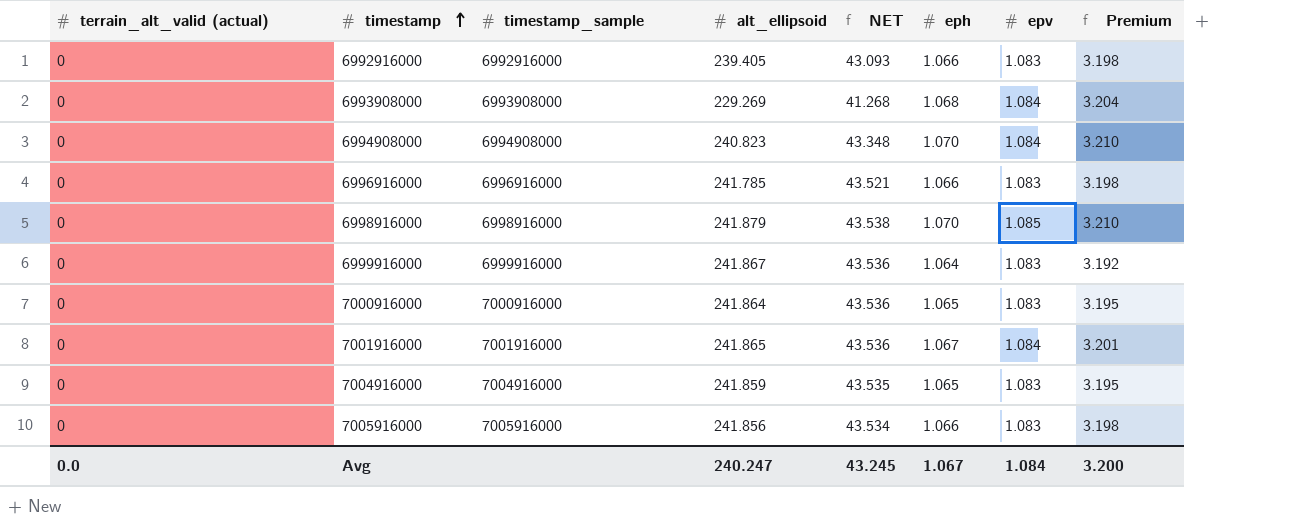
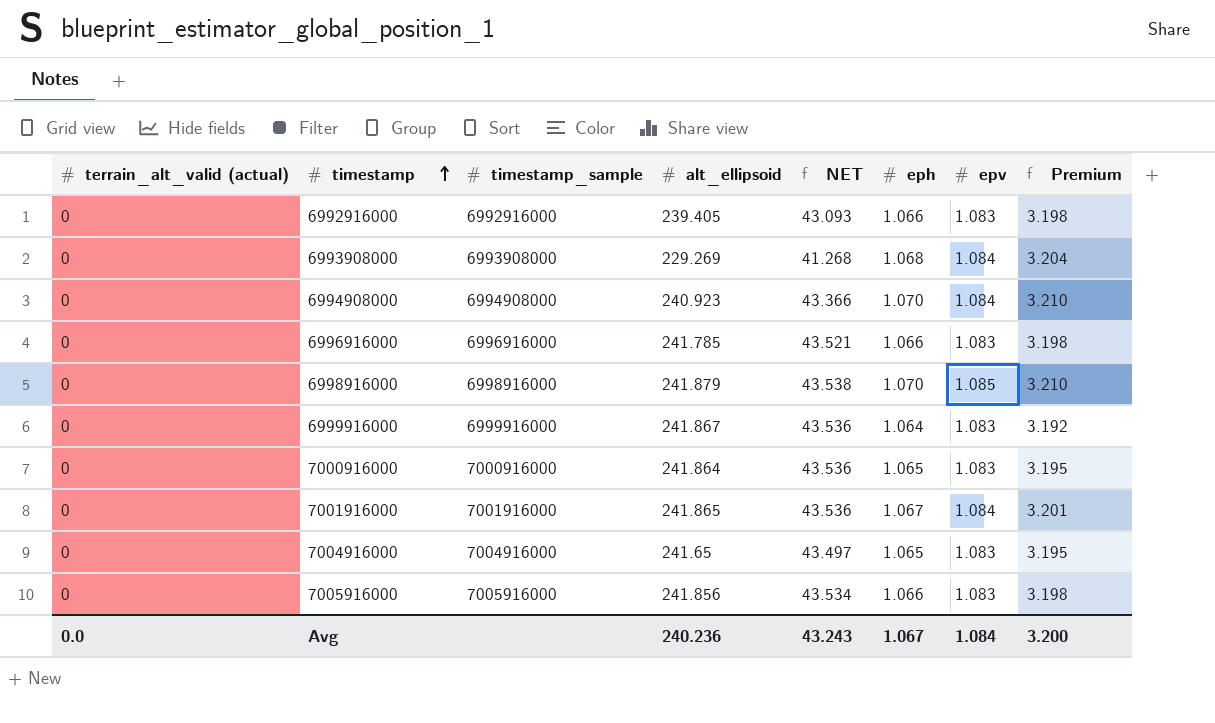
6994908000 | alt_ellipsoid: 240.823 -> 240.923
6994908000 | NET: 43.348 -> 43.366
7004916000 | alt_ellipsoid: 241.859 -> 241.65
7004916000 | NET: 43.535 -> 43.497
Avg | alt_ellipsoid: 240.247 -> 240.236
Avg | NET: 43.245 -> 43.243

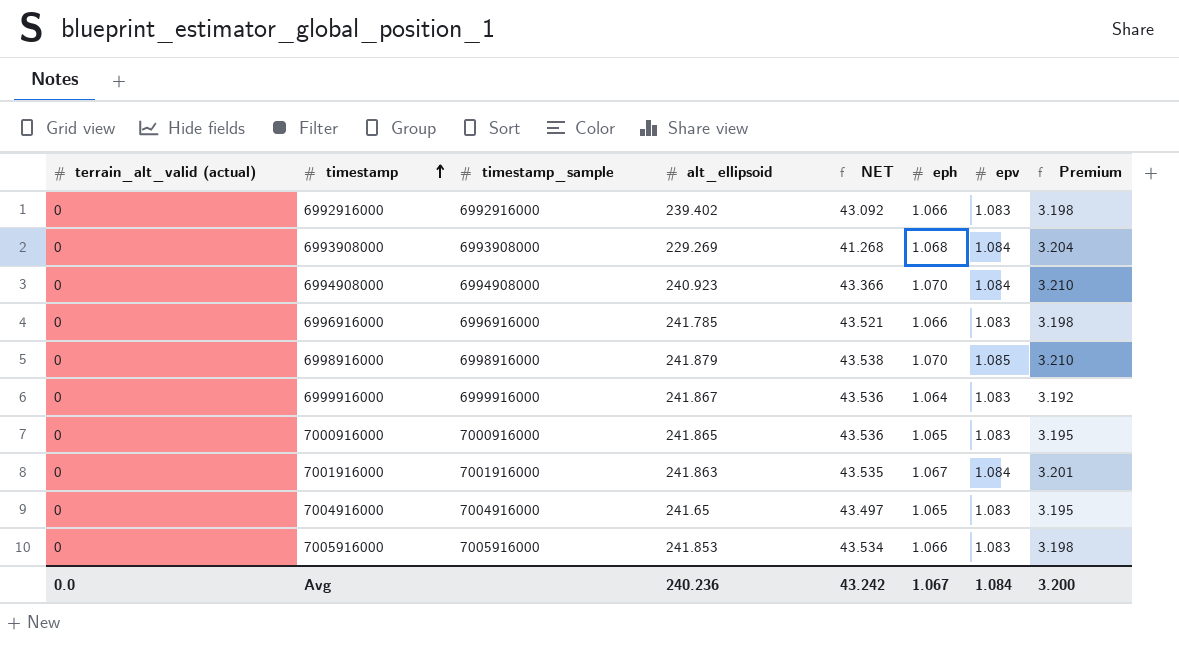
6992916000 | alt_ellipsoid: 239.405 -> 239.402
6992916000 | NET: 43.093 -> 43.092
7000916000 | alt_ellipsoid: 241.864 -> 241.865
7001916000 | alt_ellipsoid: 241.865 -> 241.863
7001916000 | NET: 43.536 -> 43.535
7005916000 | alt_ellipsoid: 241.856 -> 241.853
Avg | NET: 43.243 -> 43.242

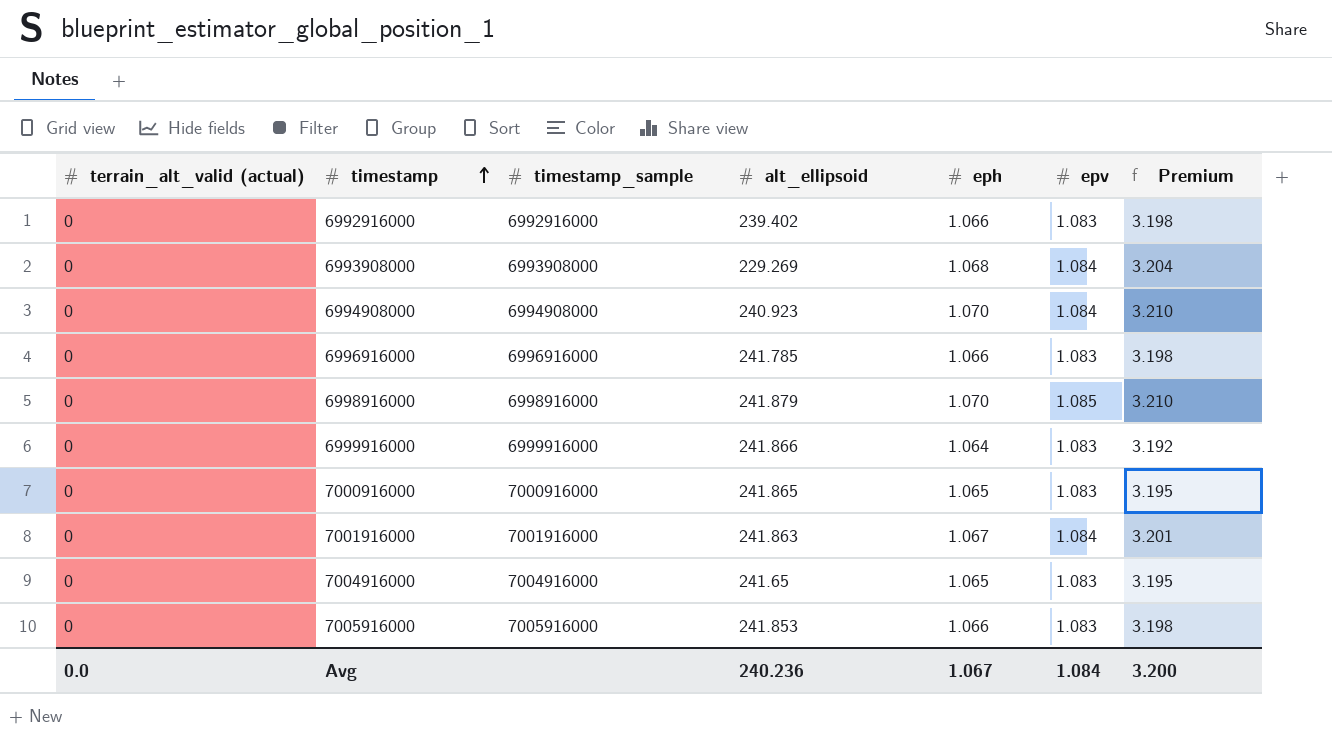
column NET | formula: [alt_ellipsoid] * 0.18 -> none
6999916000 | alt_ellipsoid: 241.867 -> 241.866

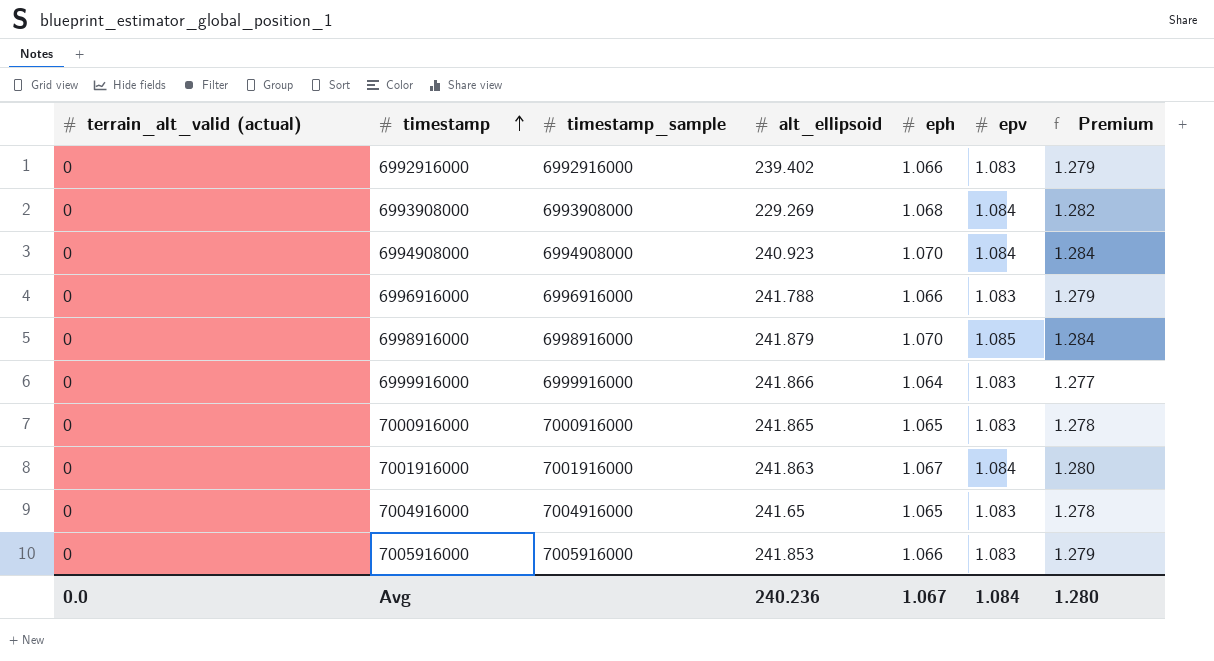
column Premium | formula: [eph] * 3 -> [eph] * 1.2
6996916000 | alt_ellipsoid: 241.785 -> 241.788
Avg | Premium: 3.200 -> 1.280

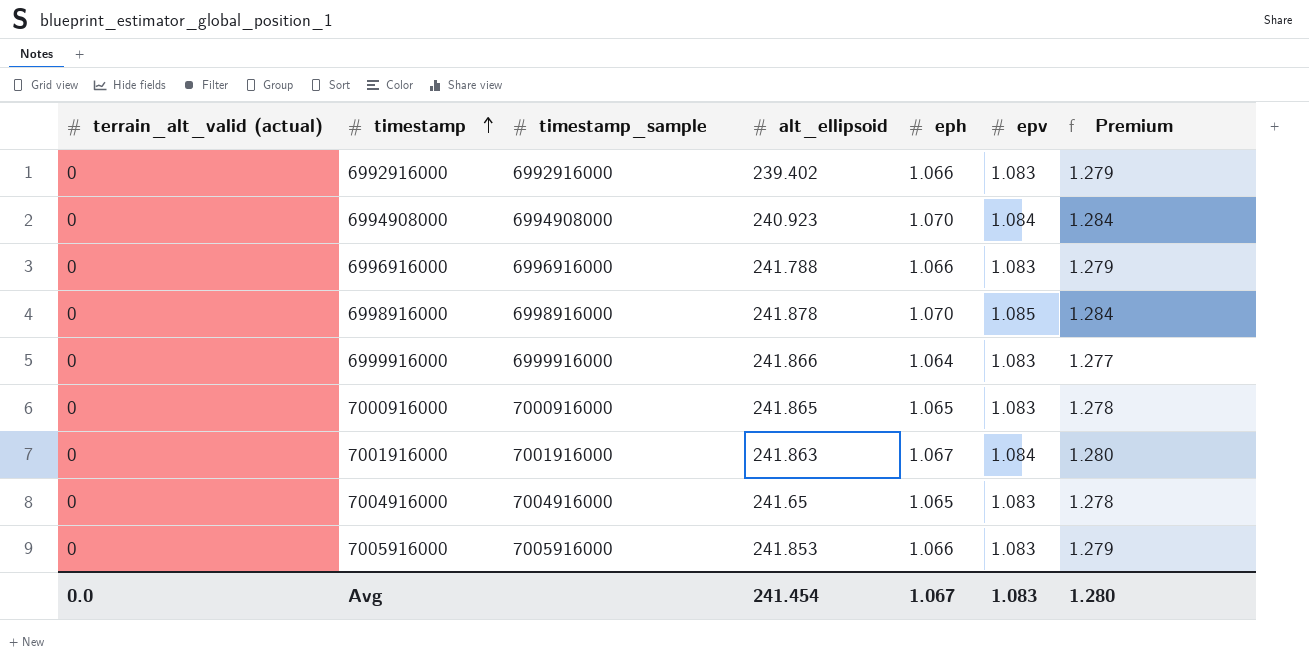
row 6993908000: 0 | 6993908000 | 229.269 | 1.068 | 1.084 | 1.282 -> none
6998916000 | alt_ellipsoid: 241.879 -> 241.878
Avg | alt_ellipsoid: 240.236 -> 241.454
Avg | epv: 1.084 -> 1.083

